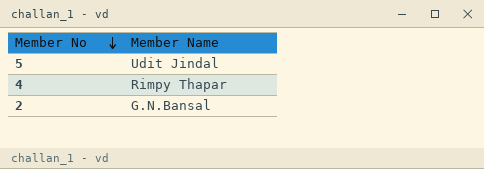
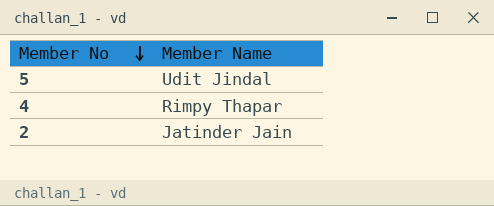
2 | Member Name: G.N.Bansal -> Jatinder Jain

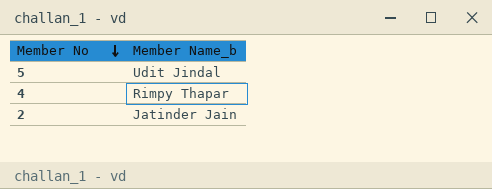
column name: Member Name -> Member Name_b

